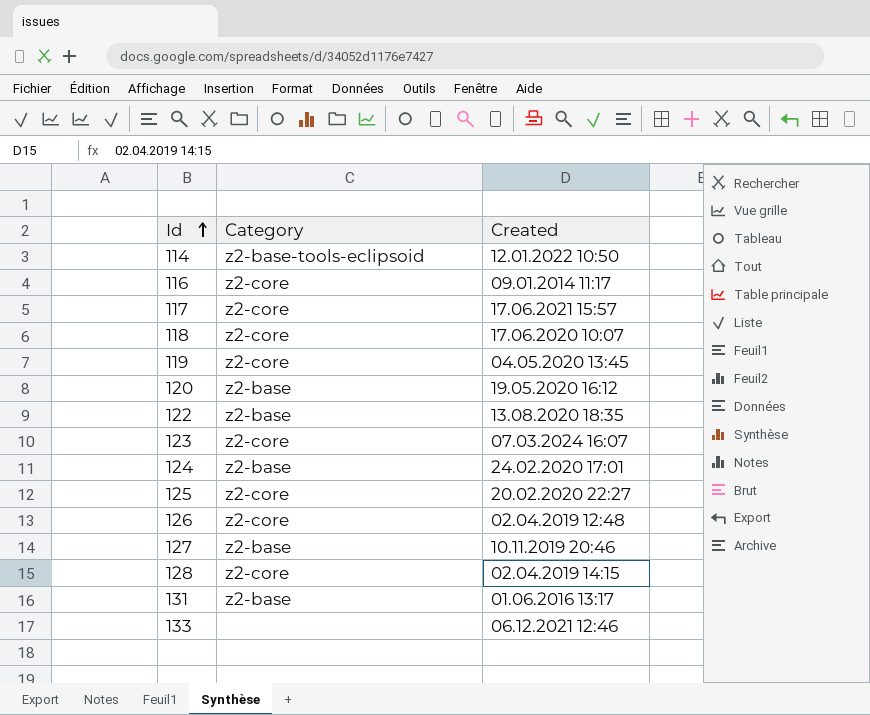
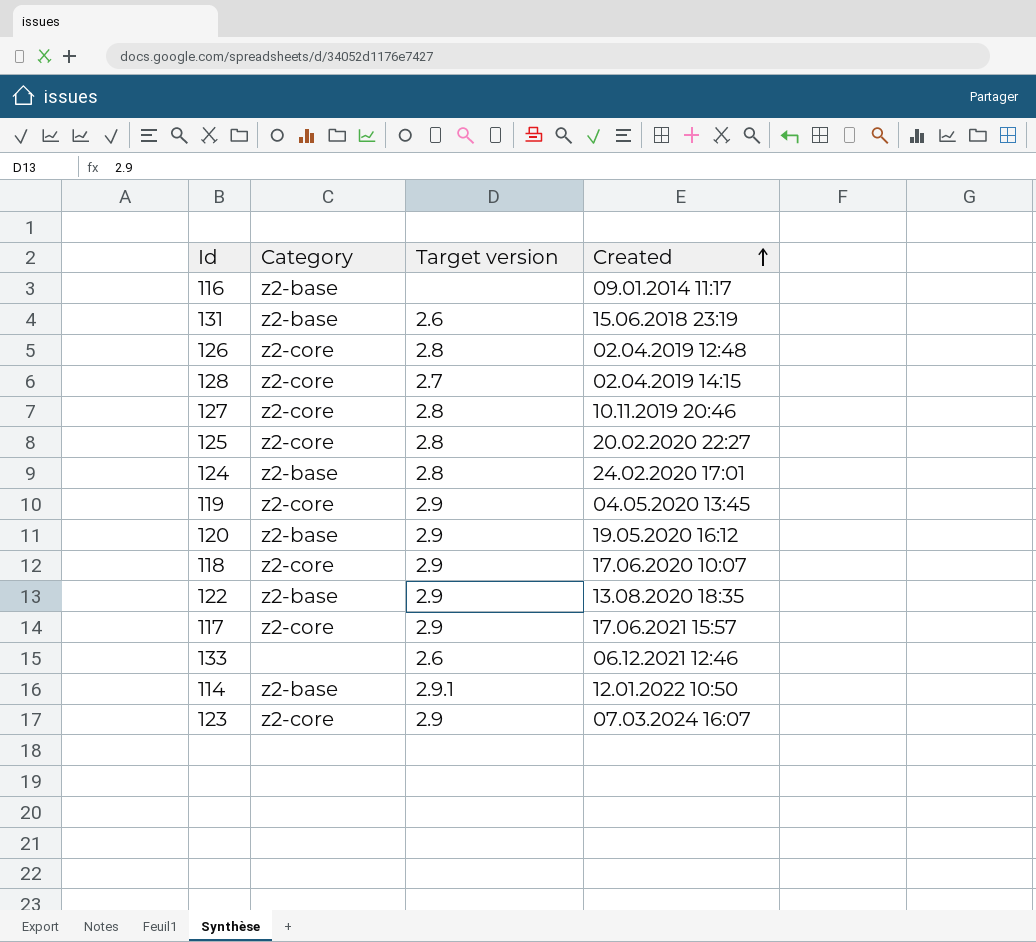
row order: Id ascending -> Created ascending
column Target version | position: none -> 3
116 | Category: z2-core -> z2-base
131 | Created: 01.06.2016 13:17 -> 15.06.2018 23:19
127 | Category: z2-base -> z2-core
114 | Category: z2-base-tools-eclipsoid -> z2-base

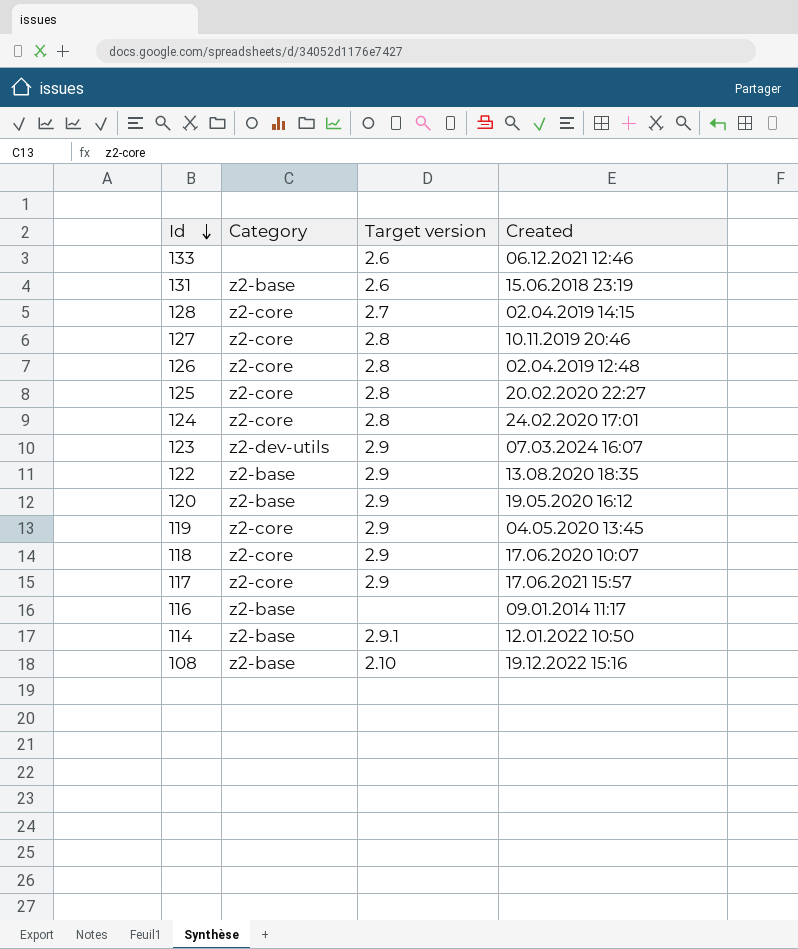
row order: Created ascending -> Id descending
124 | Category: z2-base -> z2-core
123 | Category: z2-core -> z2-dev-utils
row 108: none -> z2-base | 2.10 | 19.12.2022 15:16

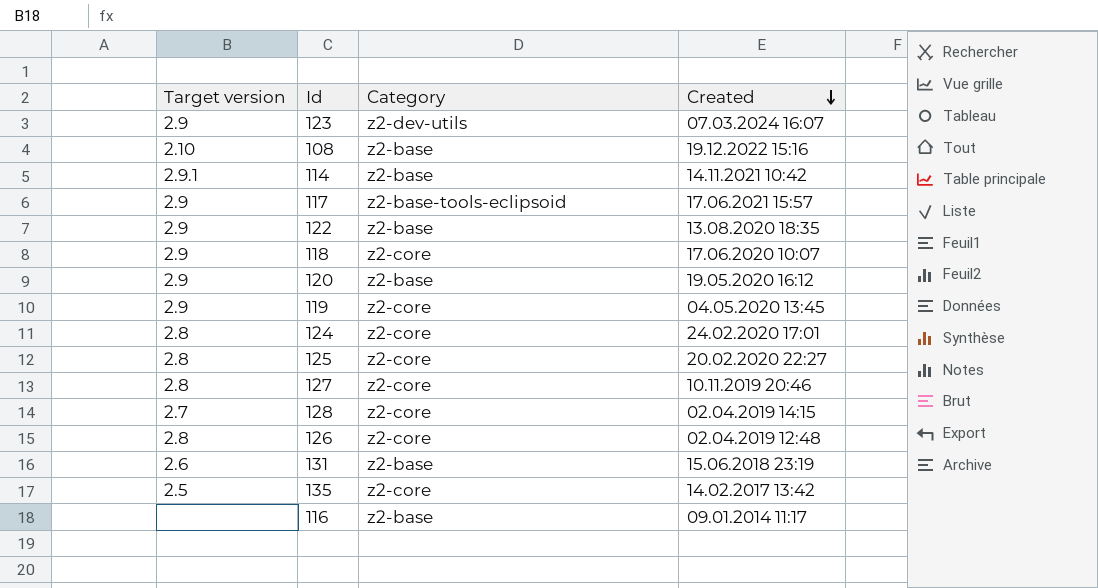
row order: Id descending -> Created descending
column Target version | position: 3 -> 1
row 133: none | 2.6 | 06.12.2021 12:46 -> none
114 | Created: 12.01.2022 10:50 -> 14.11.2021 10:42
117 | Category: z2-core -> z2-base-tools-eclipsoid
row 135: none -> 2.5 | z2-core | 14.02.2017 13:42

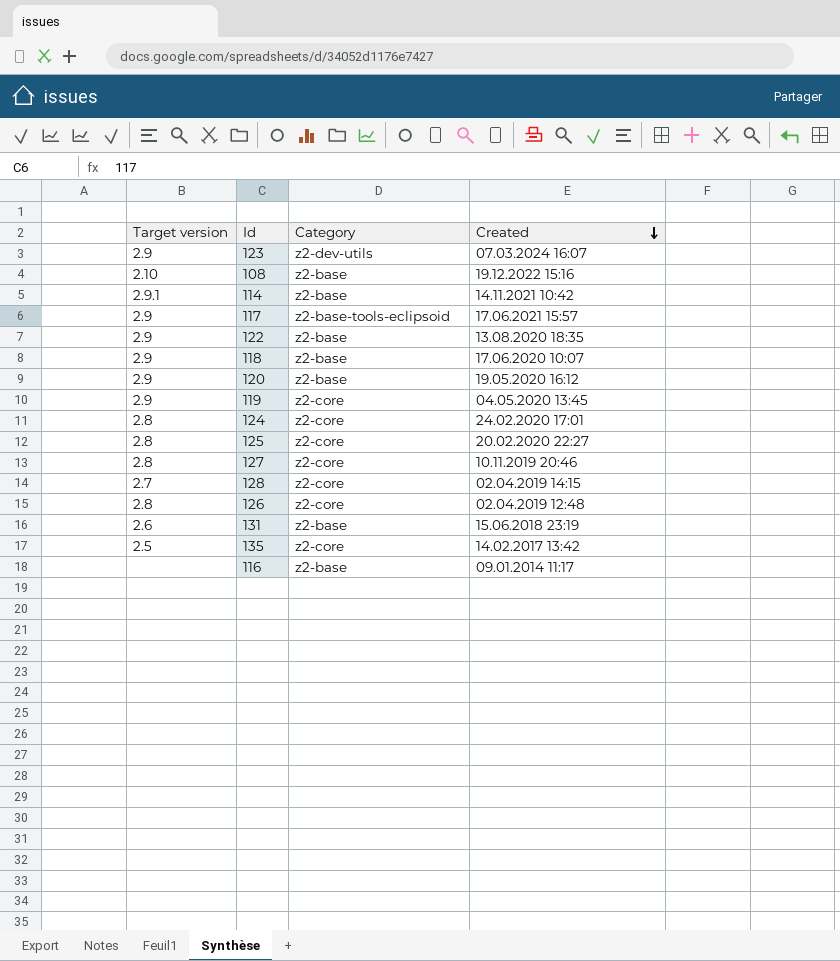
118 | Category: z2-core -> z2-base

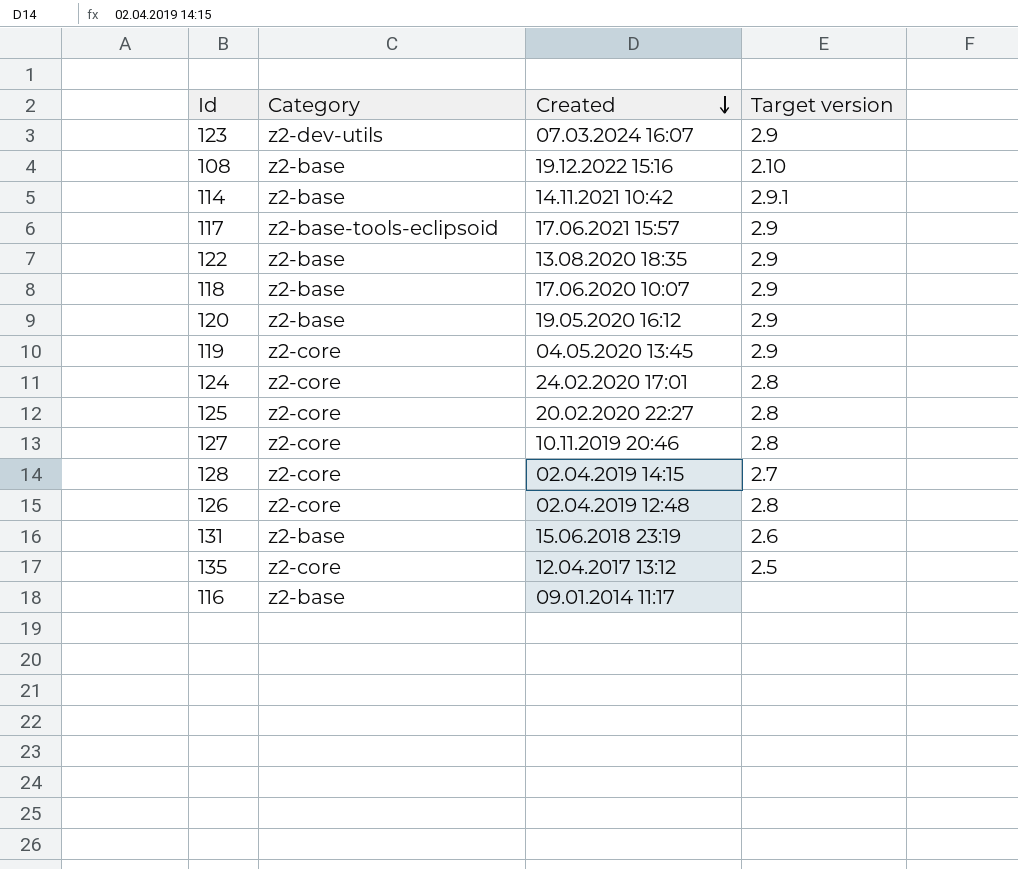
column Target version | position: 1 -> 4
135 | Created: 14.02.2017 13:42 -> 12.04.2017 13:12

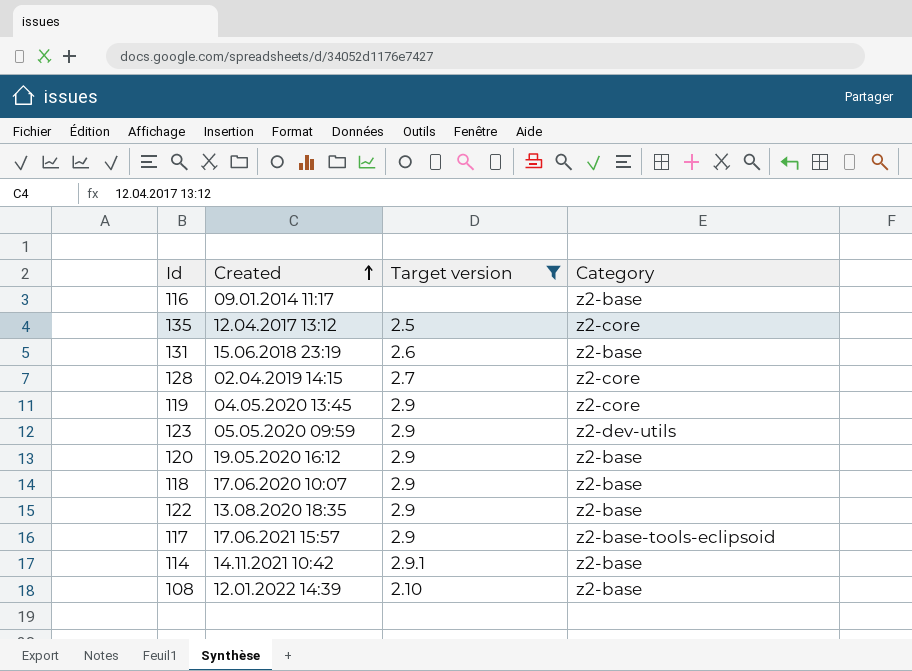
filter: none -> Target version != 2.8
row order: Created descending -> Created ascending
column Category | position: 2 -> 4
123 | Created: 07.03.2024 16:07 -> 05.05.2020 09:59
108 | Created: 19.12.2022 15:16 -> 12.01.2022 14:39

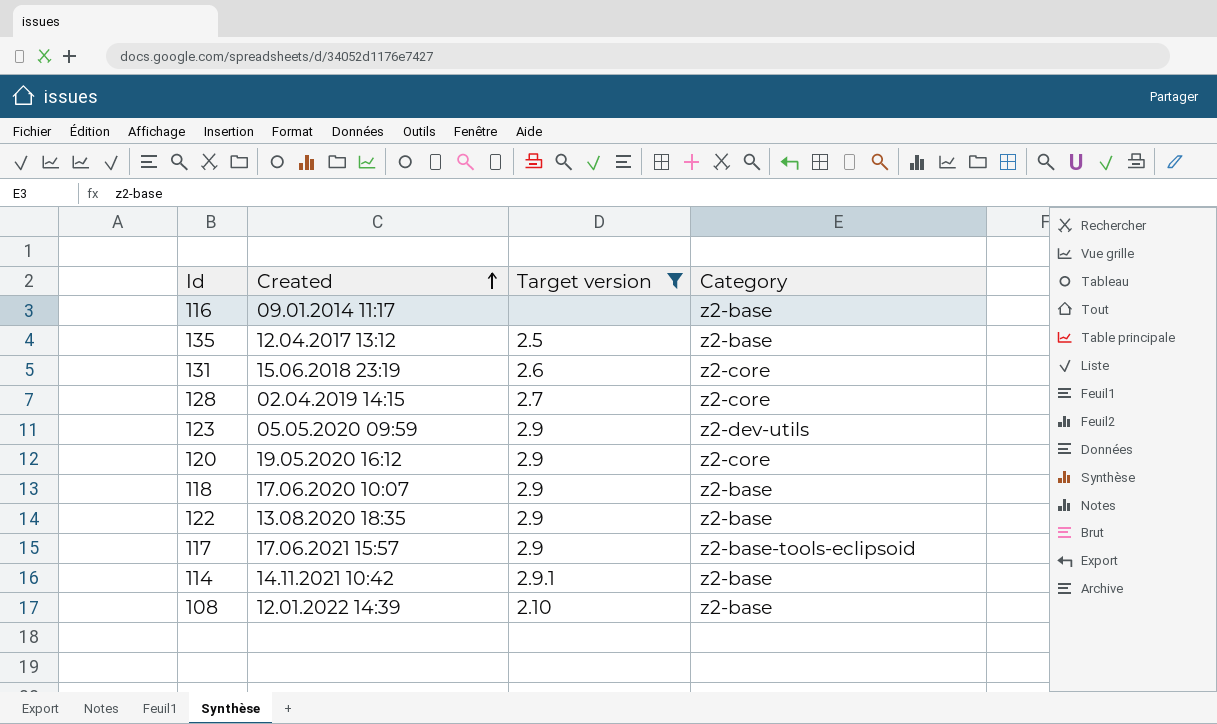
row 119: 04.05.2020 13:45 | 2.9 | z2-core -> none
135 | Category: z2-core -> z2-base
131 | Category: z2-base -> z2-core
120 | Category: z2-base -> z2-core

